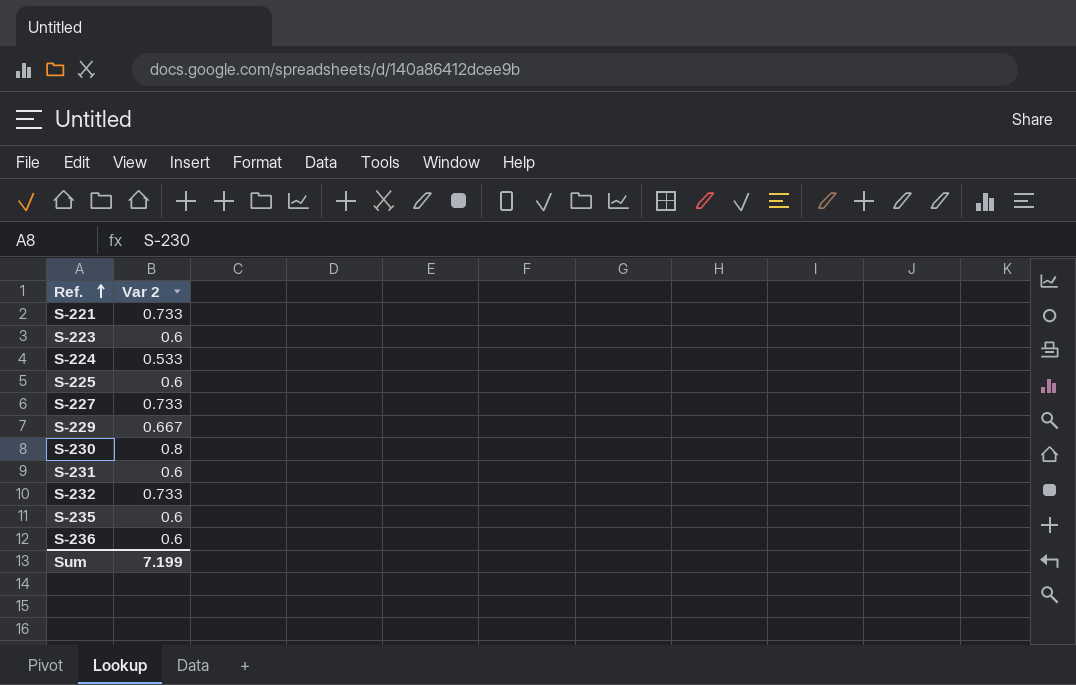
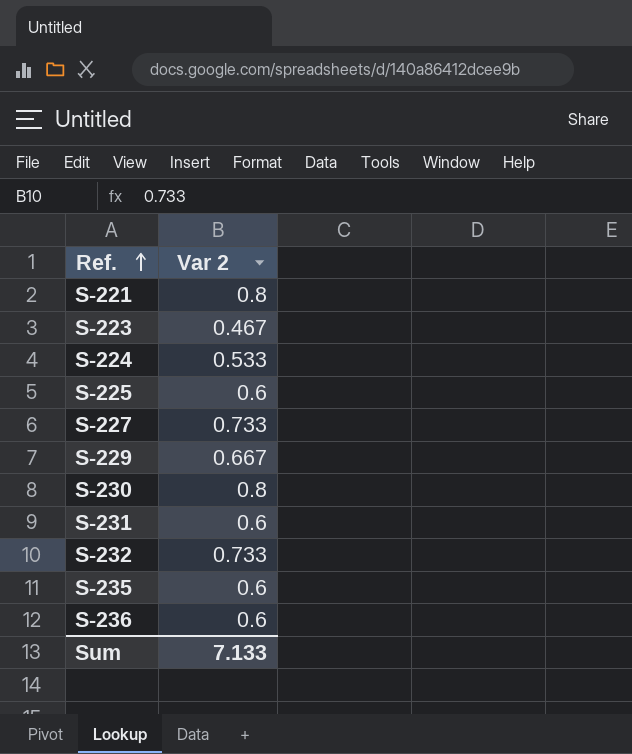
S-221 | Var 2: 0.733 -> 0.8
S-223 | Var 2: 0.6 -> 0.467
Sum | Var 2: 7.199 -> 7.133

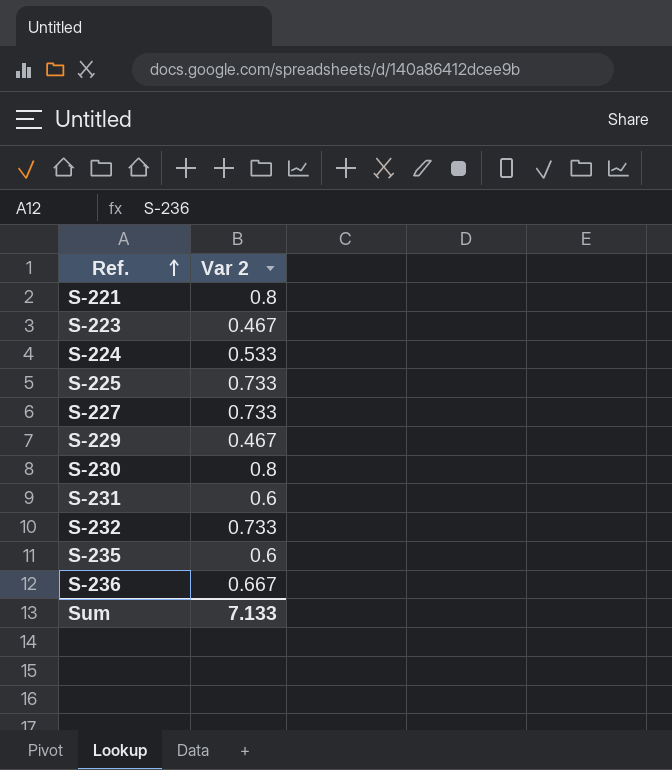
S-225 | Var 2: 0.6 -> 0.733
S-229 | Var 2: 0.667 -> 0.467
S-236 | Var 2: 0.6 -> 0.667

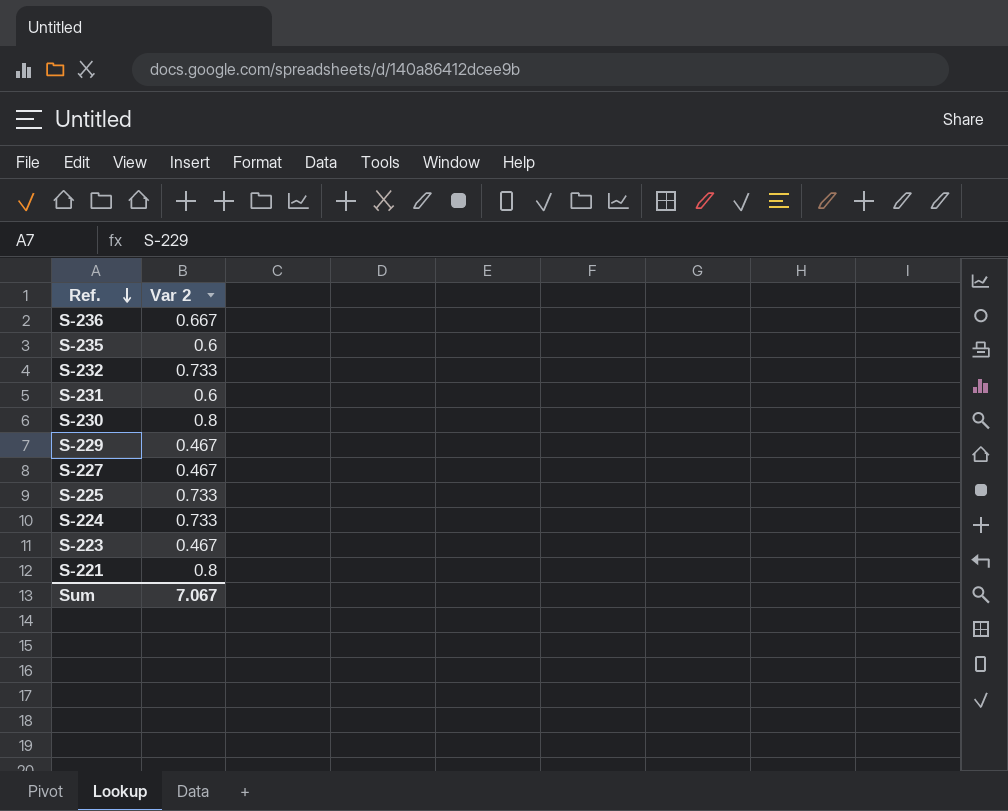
row order: Ref. ascending -> Ref. descending
S-227 | Var 2: 0.733 -> 0.467
S-224 | Var 2: 0.533 -> 0.733
Sum | Var 2: 7.133 -> 7.067

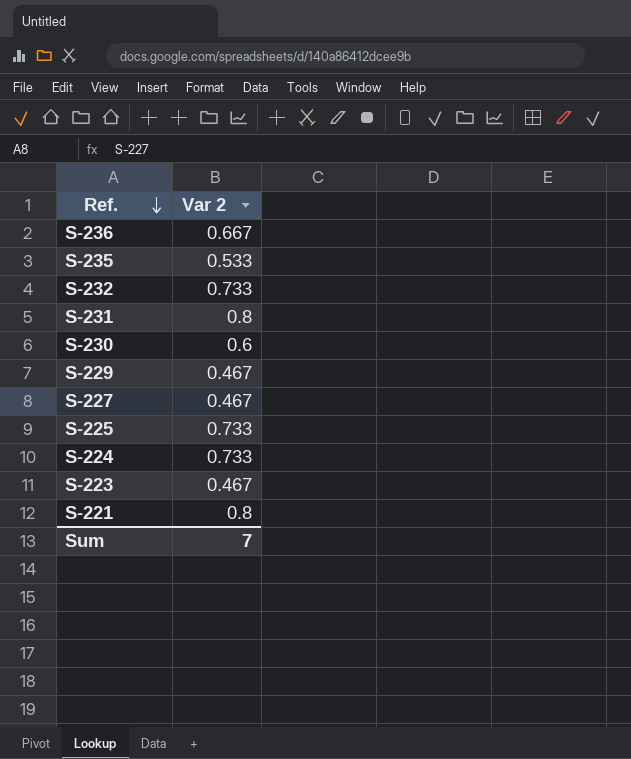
S-235 | Var 2: 0.6 -> 0.533
S-231 | Var 2: 0.6 -> 0.8
S-230 | Var 2: 0.8 -> 0.6
Sum | Var 2: 7.067 -> 7

